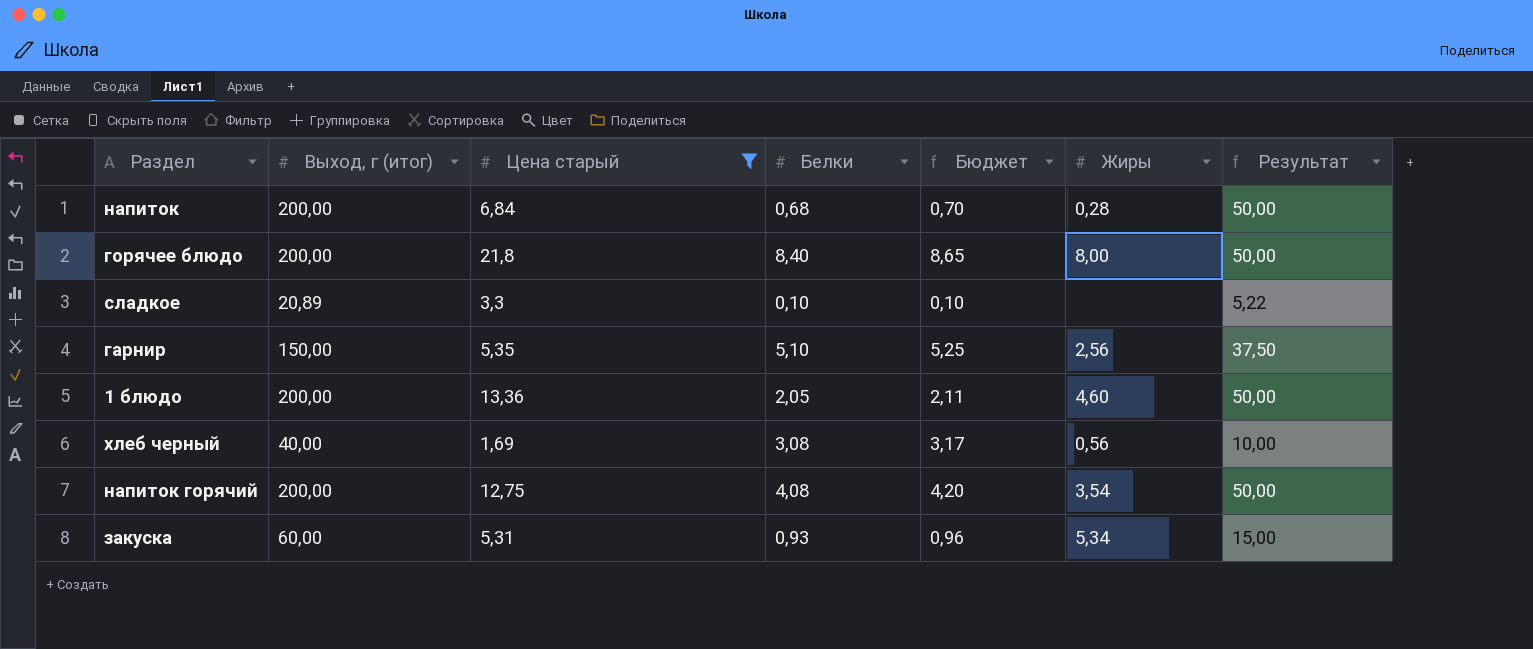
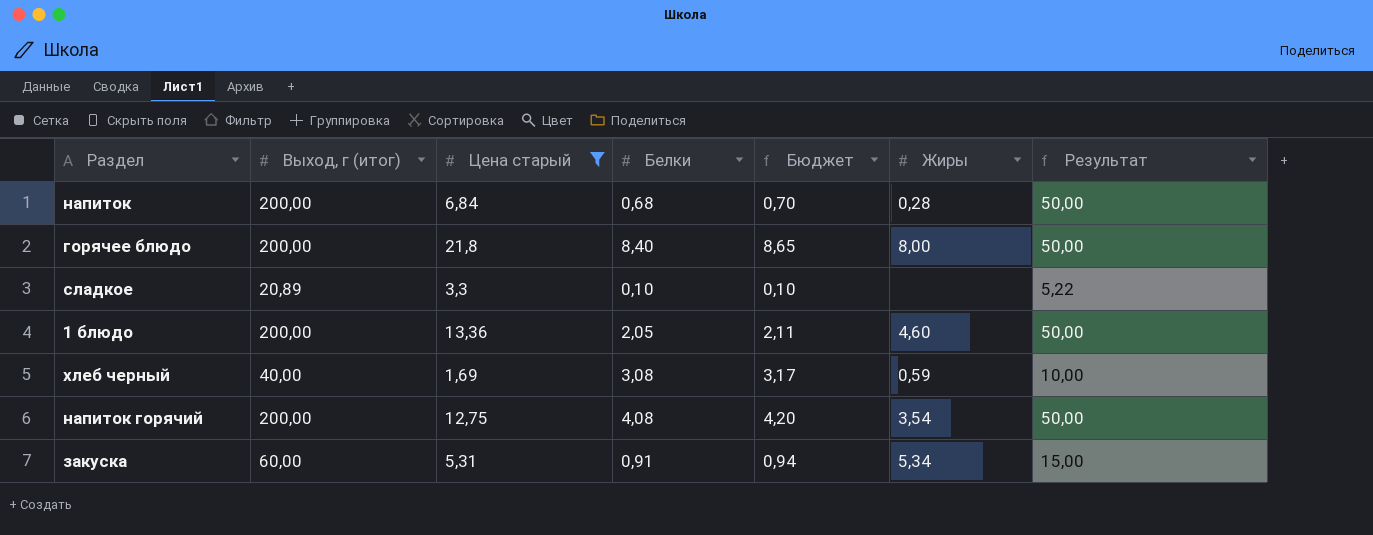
row гарнир: 150,00 | 5,35 | 5,10 | 5,25 | 2,56 | 37,50 -> none
хлеб черный | Жиры: 0,56 -> 0,59
закуска | Белки: 0,93 -> 0,91
закуска | Бюджет: 0,96 -> 0,94

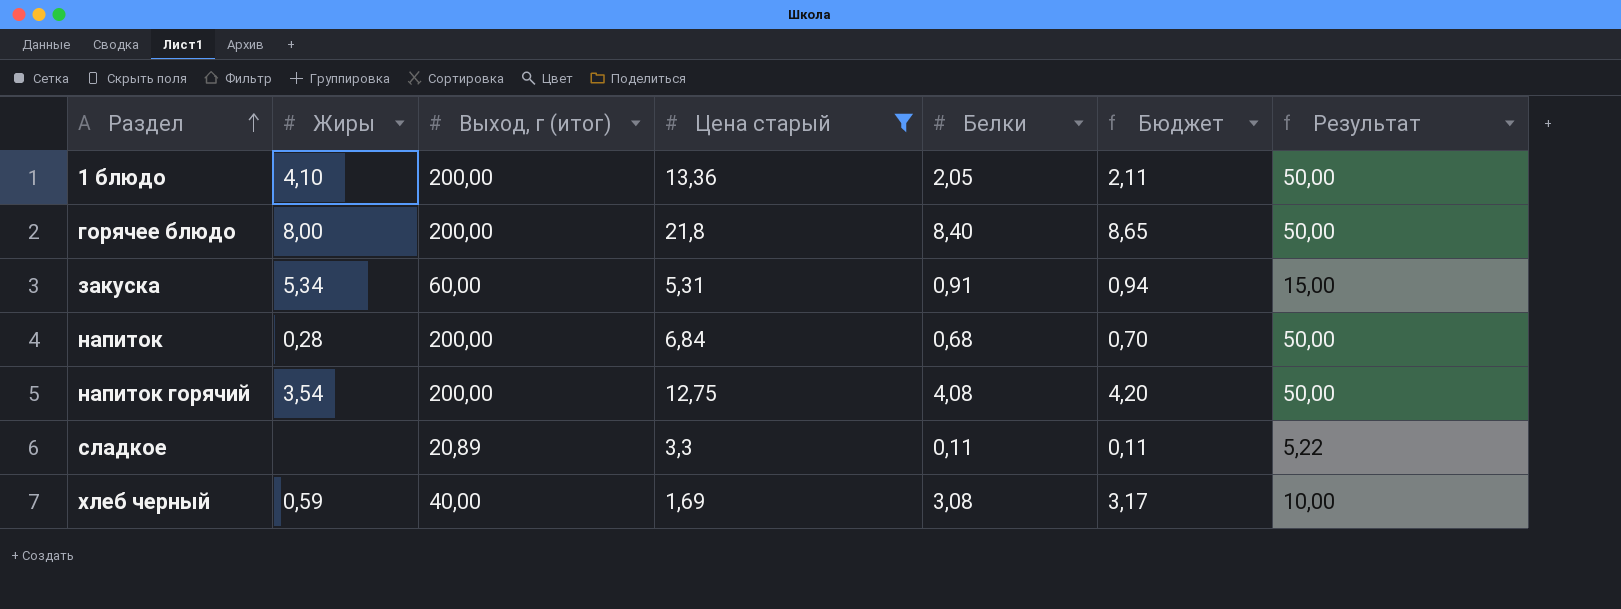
row order: none -> Раздел ascending
column Жиры | position: 6 -> 2
1 блюдо | Жиры: 4,60 -> 4,10
сладкое | Белки: 0,10 -> 0,11
сладкое | Бюджет: 0,10 -> 0,11

